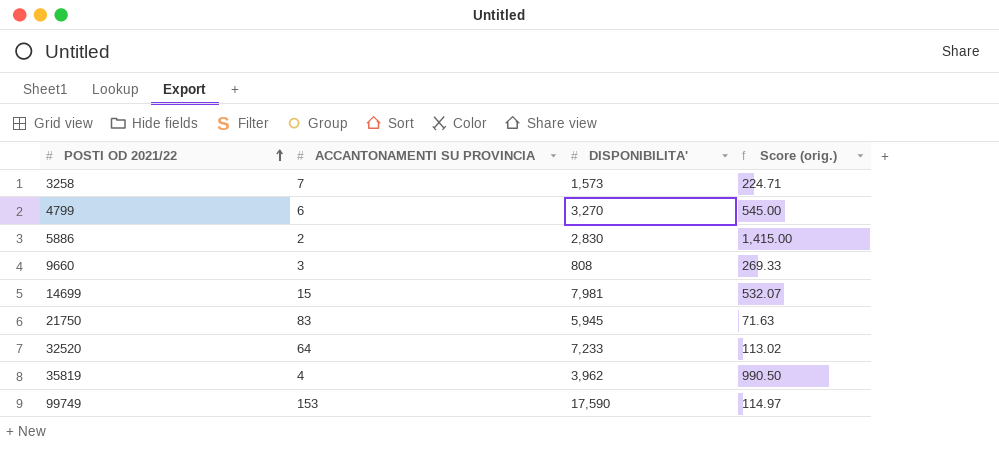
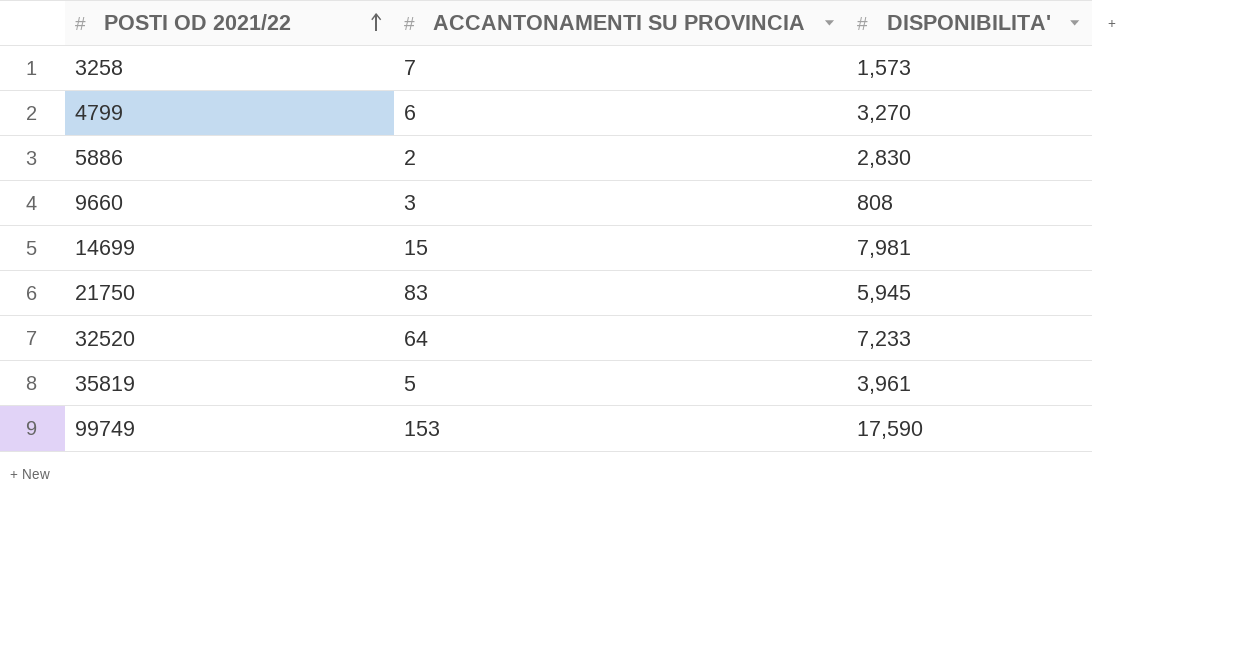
column Score (orig.) | formula: [DISPONIBILITA'] / [ACCANTONAMENTI SU PROVINCIA] -> none
35819 | ACCANTONAMENTI SU PROVINCIA: 4 -> 5
35819 | DISPONIBILITA': 3,962 -> 3,961

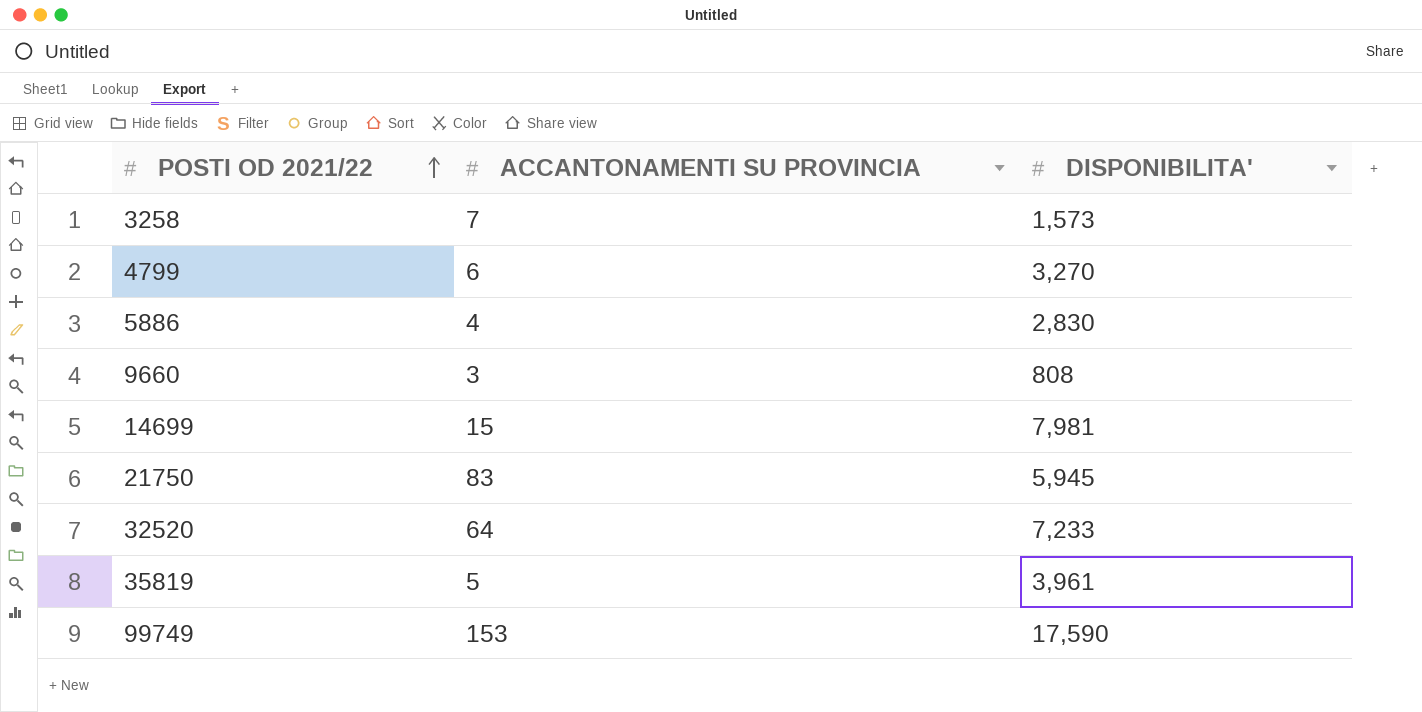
5886 | ACCANTONAMENTI SU PROVINCIA: 2 -> 4

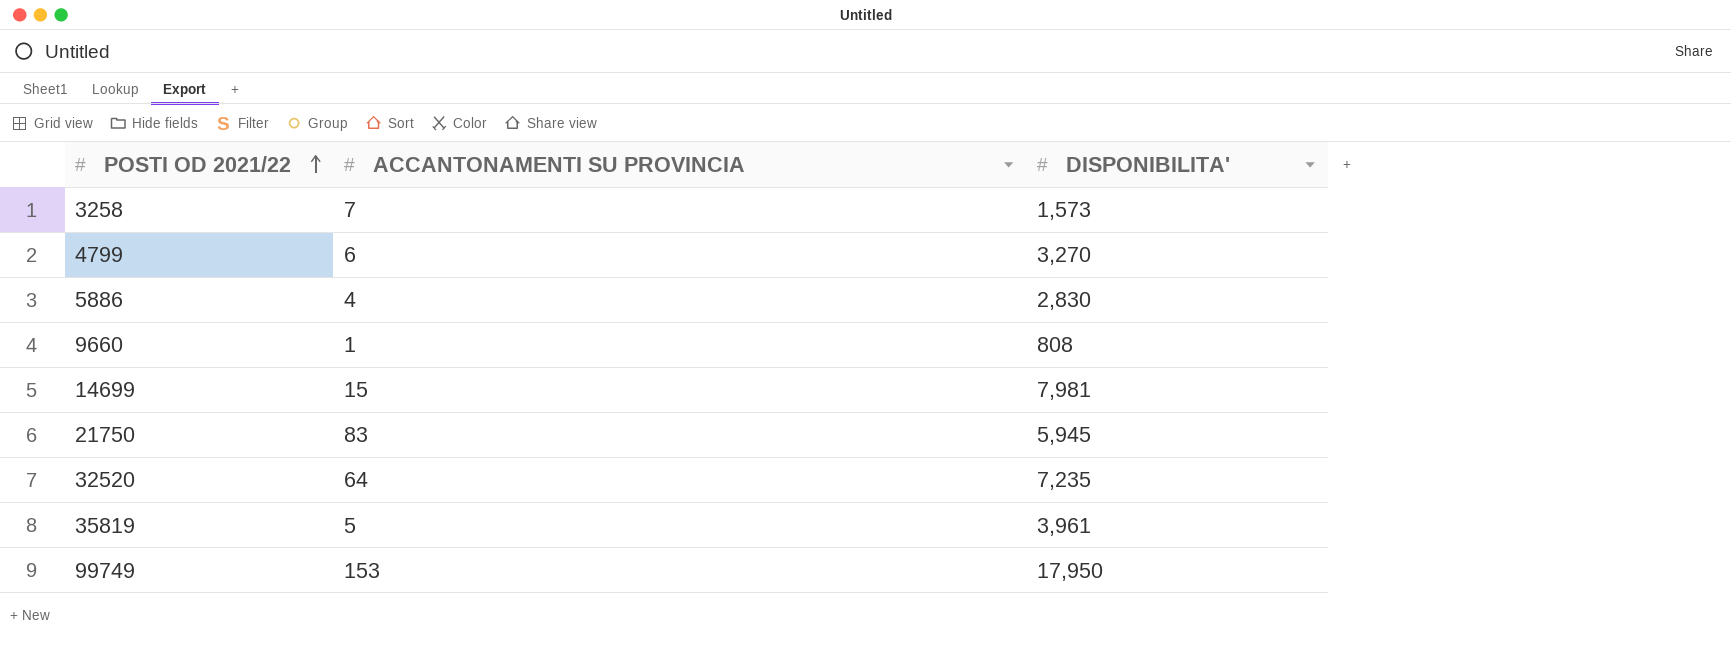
9660 | ACCANTONAMENTI SU PROVINCIA: 3 -> 1
32520 | DISPONIBILITA': 7,233 -> 7,235
99749 | DISPONIBILITA': 17,590 -> 17,950

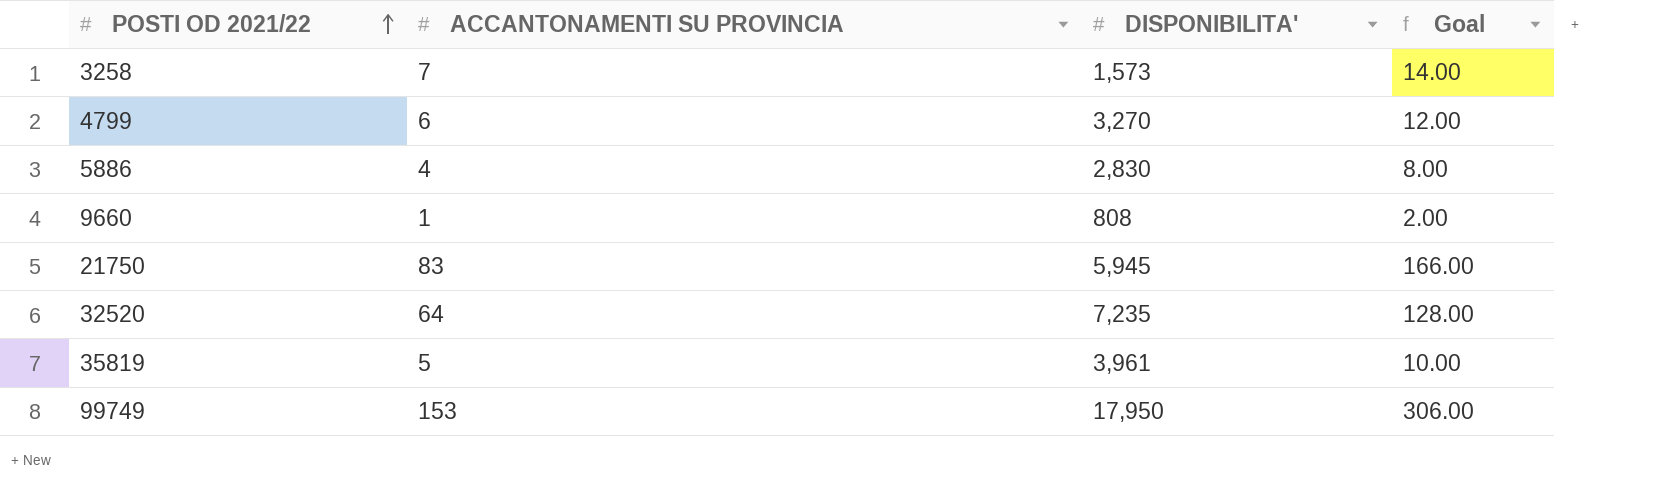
column Goal | formula: none -> [ACCANTONAMENTI SU PROVINCIA] * 2
row 14699: 15 | 7,981 -> none

